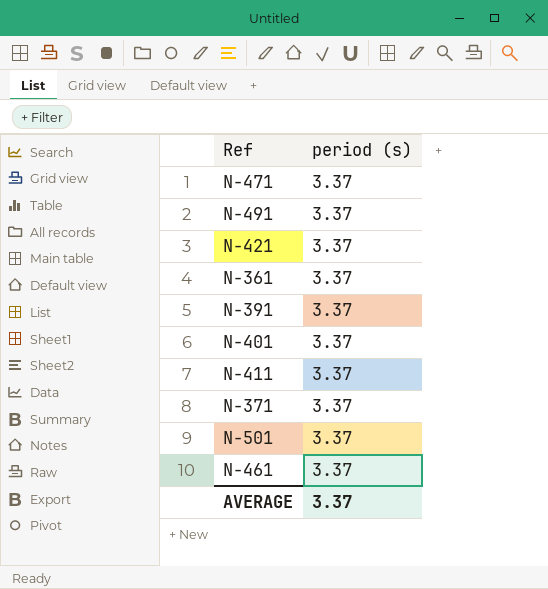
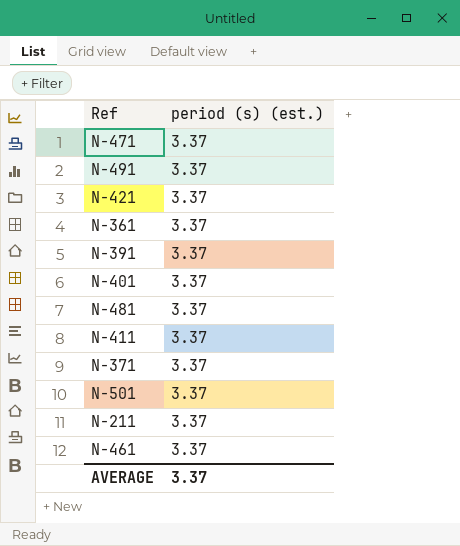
column name: period (s) -> period (s) (est.)
row N-481: none -> 3.37
row N-211: none -> 3.37

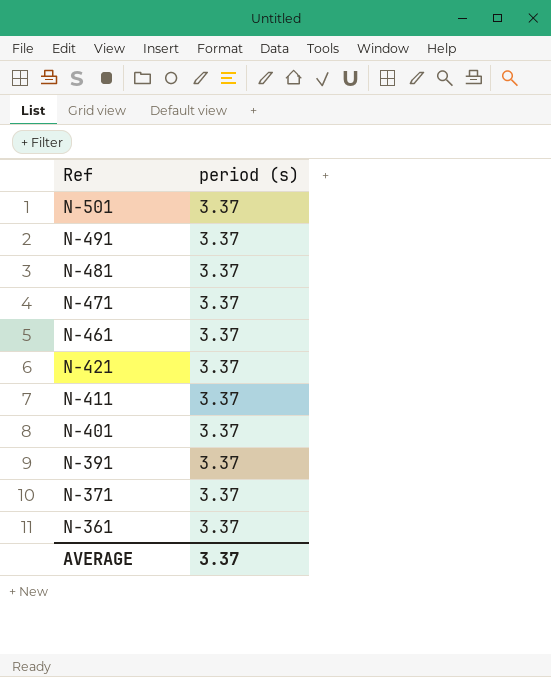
row order: none -> Ref descending
column name: period (s) (est.) -> period (s)
row N-211: 3.37 -> none

